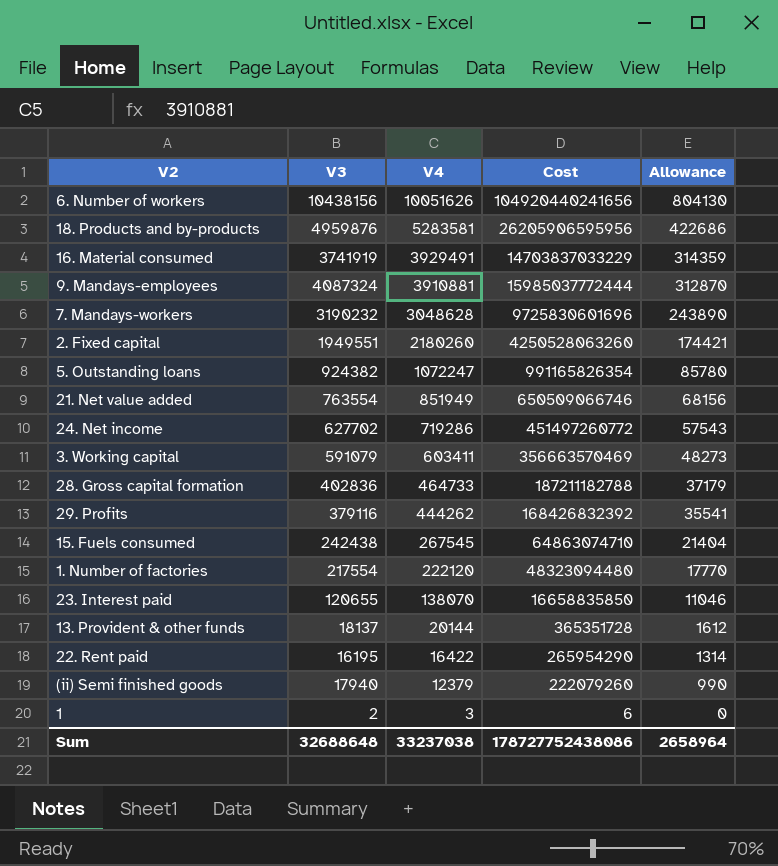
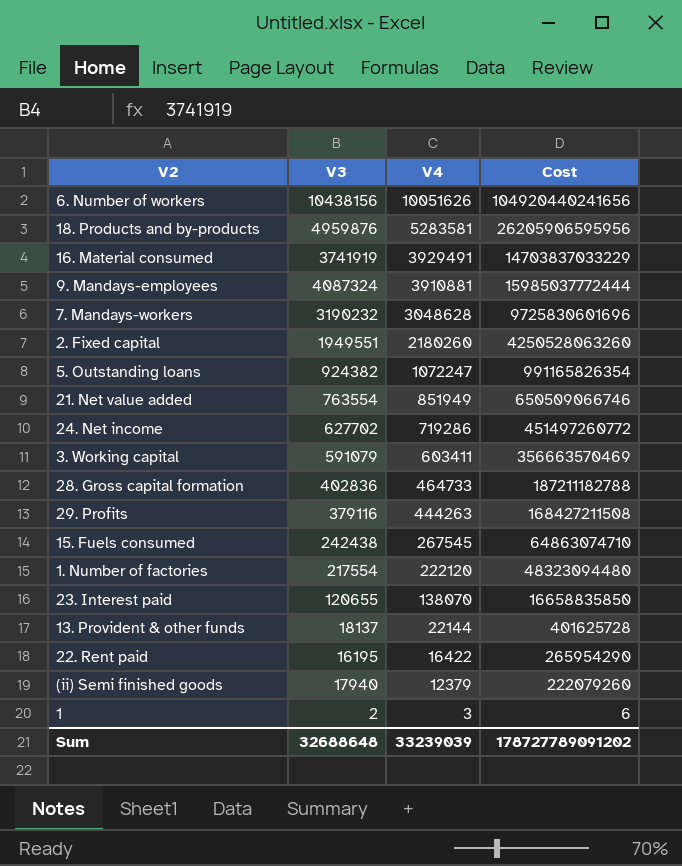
column Allowance | formula: [V4] * 0.08 -> none
29. Profits | V4: 444262 -> 444263
29. Profits | Cost: 168426832392 -> 168427211508
13. Provident & other funds | V4: 20144 -> 22144
13. Provident & other funds | Cost: 365351728 -> 401625728
Sum | V4: 33237038 -> 33239039
Sum | Cost: 178727752438086 -> 178727789091202

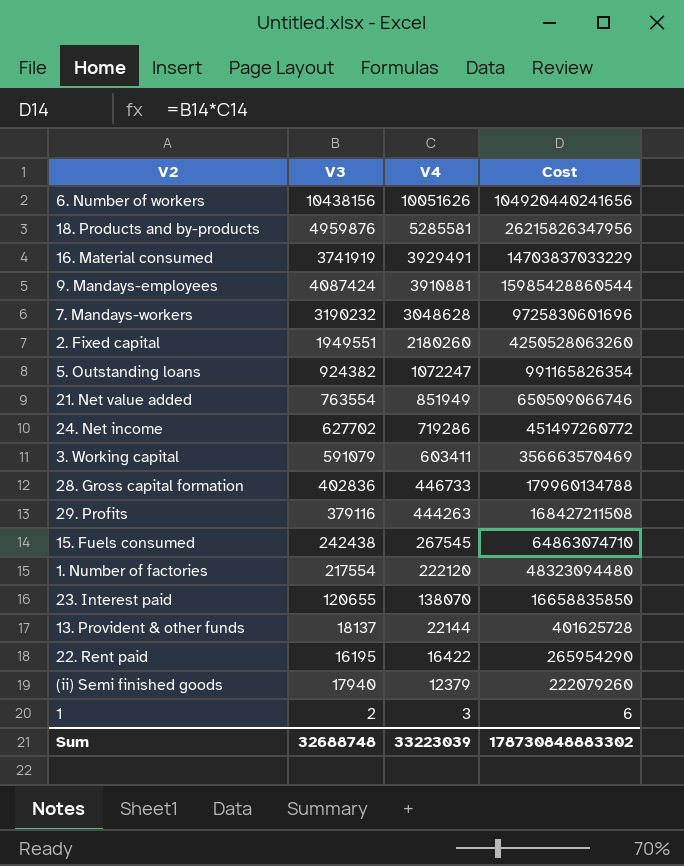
18. Products and by-products | V4: 5283581 -> 5285581
18. Products and by-products | Cost: 26205906595956 -> 26215826347956
9. Mandays-employees | V3: 4087324 -> 4087424
9. Mandays-employees | Cost: 15985037772444 -> 15985428860544
28. Gross capital formation | V4: 464733 -> 446733
28. Gross capital formation | Cost: 187211182788 -> 179960134788
Sum | V3: 32688648 -> 32688748
Sum | V4: 33239039 -> 33223039
Sum | Cost: 178727789091202 -> 178730848883302

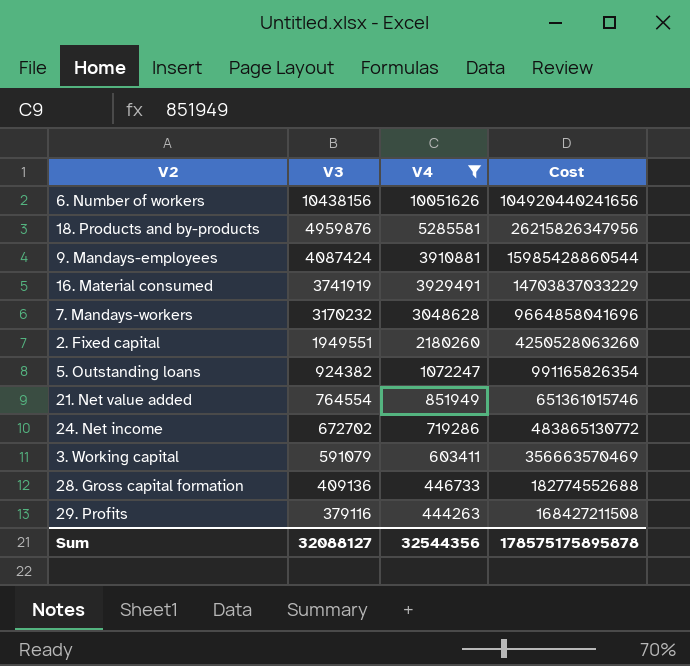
filter: none -> V4 >= 444263
row order: V4 descending -> V3 descending
7. Mandays-workers | V3: 3190232 -> 3170232
7. Mandays-workers | Cost: 9725830601696 -> 9664858041696
21. Net value added | V3: 763554 -> 764554
21. Net value added | Cost: 650509066746 -> 651361015746
24. Net income | V3: 627702 -> 672702
24. Net income | Cost: 451497260772 -> 483865130772
28. Gross capital formation | V3: 402836 -> 409136
28. Gross capital formation | Cost: 179960134788 -> 182774552688
Sum | V3: 32688748 -> 32088127
Sum | V4: 33223039 -> 32544356
Sum | Cost: 178730848883302 -> 178575175895878

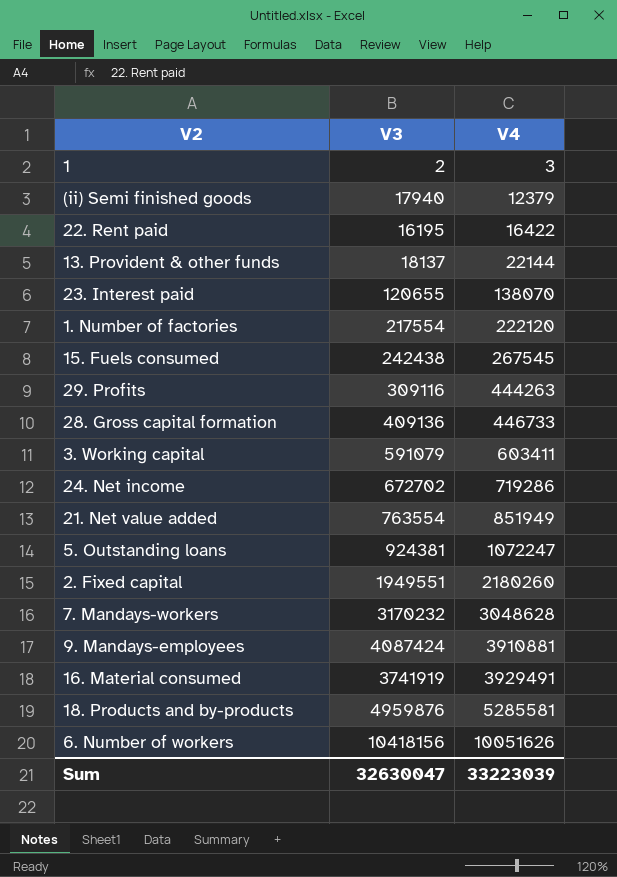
filter: V4 >= 444263 -> none
row order: V3 descending -> V4 ascending
column Cost | formula: [V3] * [V4] -> none
29. Profits | V3: 379116 -> 309116
21. Net value added | V3: 764554 -> 763554
5. Outstanding loans | V3: 924382 -> 924381
6. Number of workers | V3: 10438156 -> 10418156
Sum | V3: 32088127 -> 32630047
Sum | V4: 32544356 -> 33223039

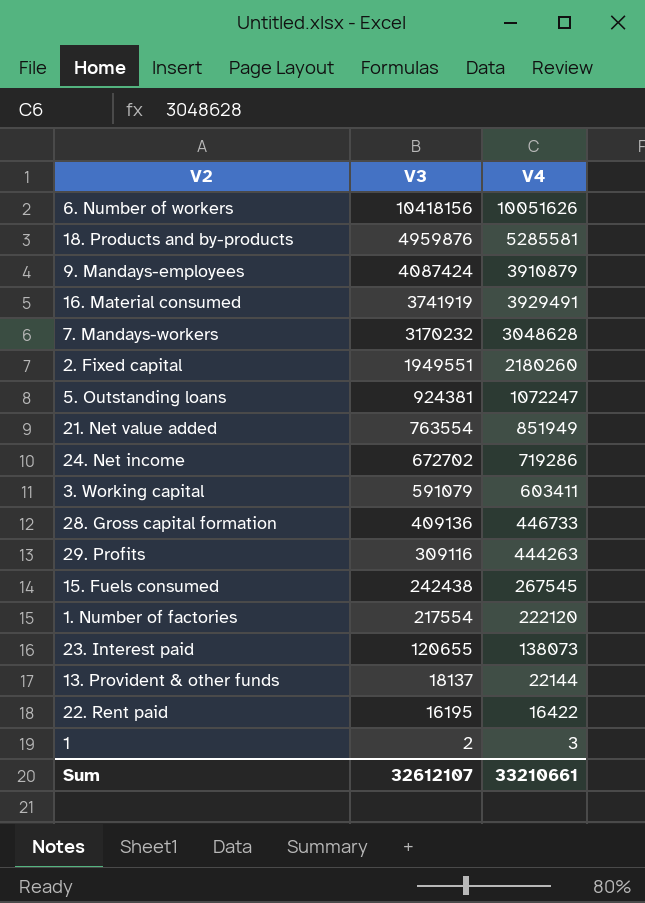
row order: V4 ascending -> V3 descending
row (ii) Semi finished goods: 17940 | 12379 -> none
9. Mandays-employees | V4: 3910881 -> 3910879
23. Interest paid | V4: 138070 -> 138073
Sum | V3: 32630047 -> 32612107
Sum | V4: 33223039 -> 33210661

